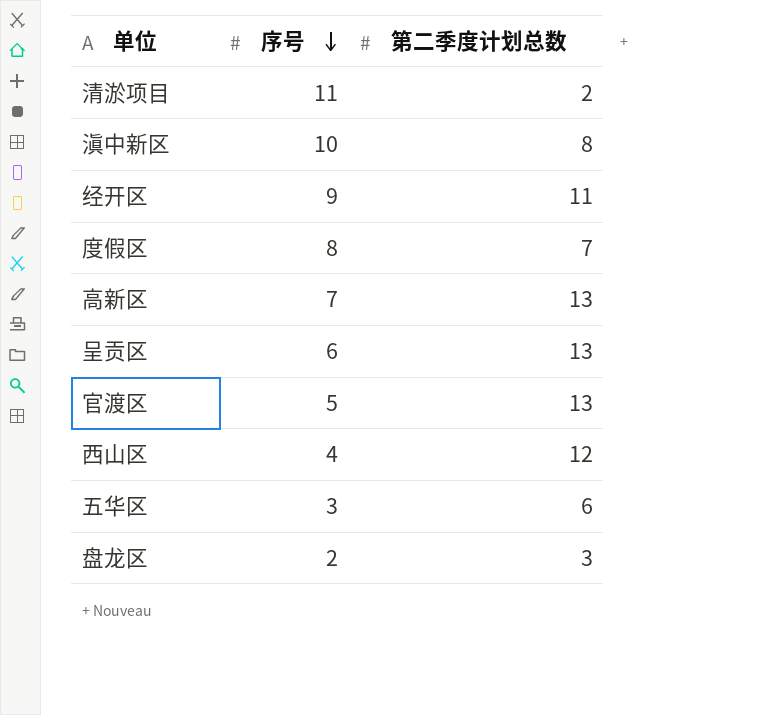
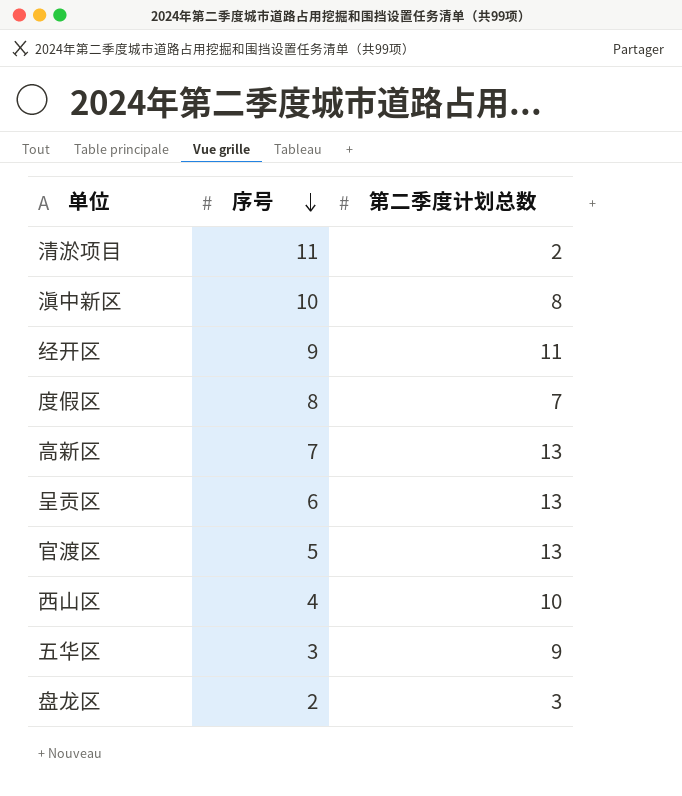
西山区 | 第二季度计划总数: 12 -> 10
五华区 | 第二季度计划总数: 6 -> 9

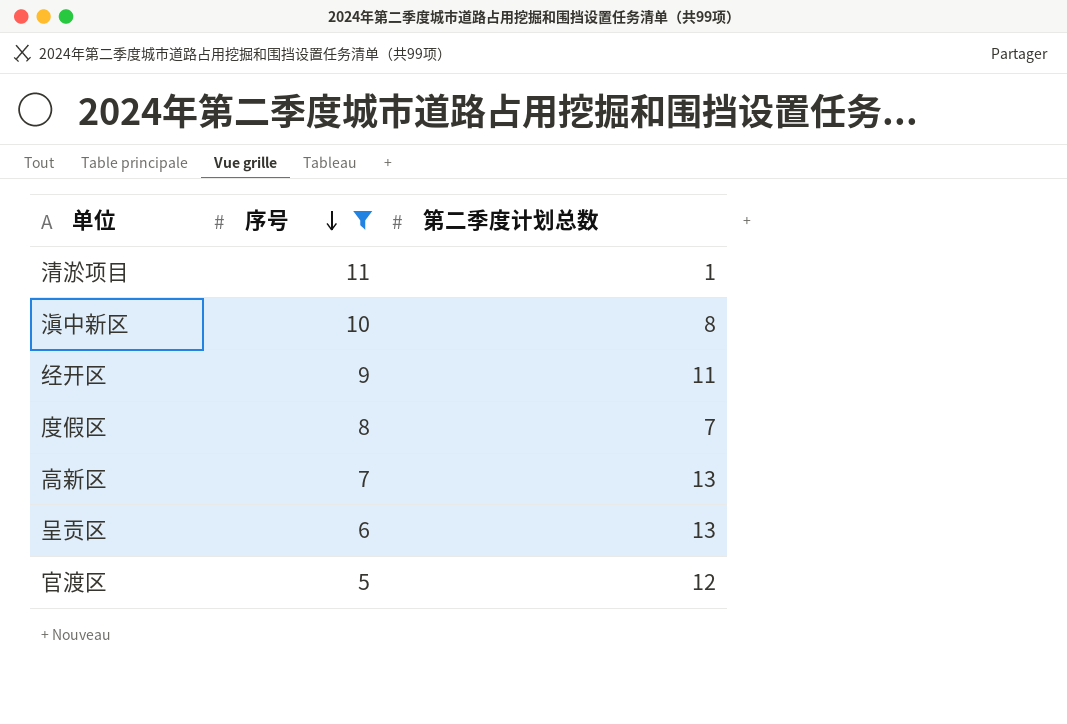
filter: none -> 序号 >= 5
清淤项目 | 第二季度计划总数: 2 -> 1
官渡区 | 第二季度计划总数: 13 -> 12

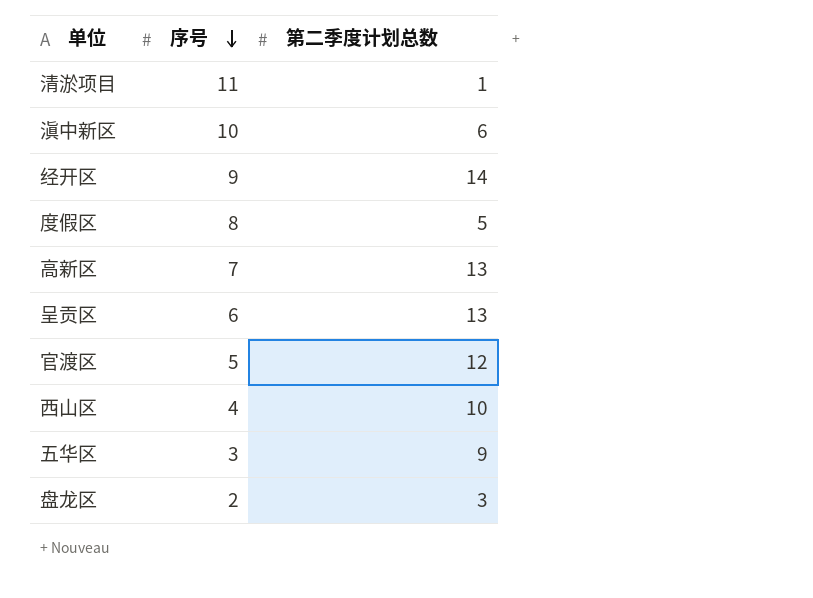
filter: 序号 >= 5 -> none
滇中新区 | 第二季度计划总数: 8 -> 6
经开区 | 第二季度计划总数: 11 -> 14
度假区 | 第二季度计划总数: 7 -> 5

